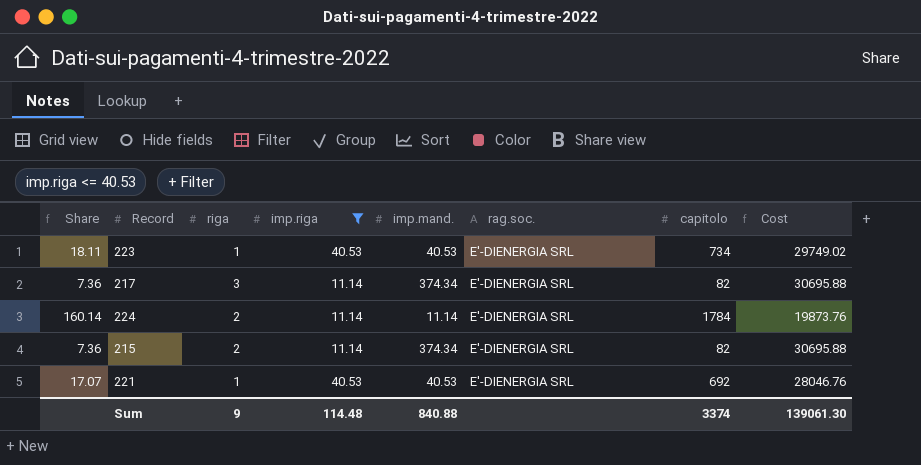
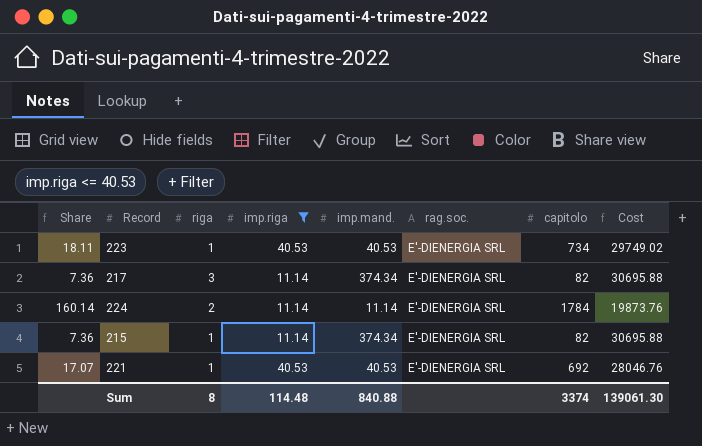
215 | riga: 2 -> 1
Sum | riga: 9 -> 8

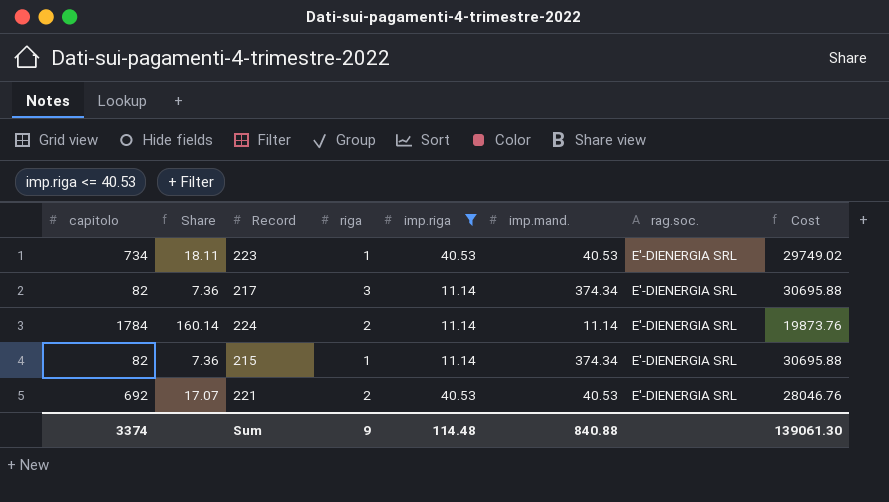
column capitolo | position: 7 -> 1
221 | riga: 1 -> 2
Sum | riga: 8 -> 9

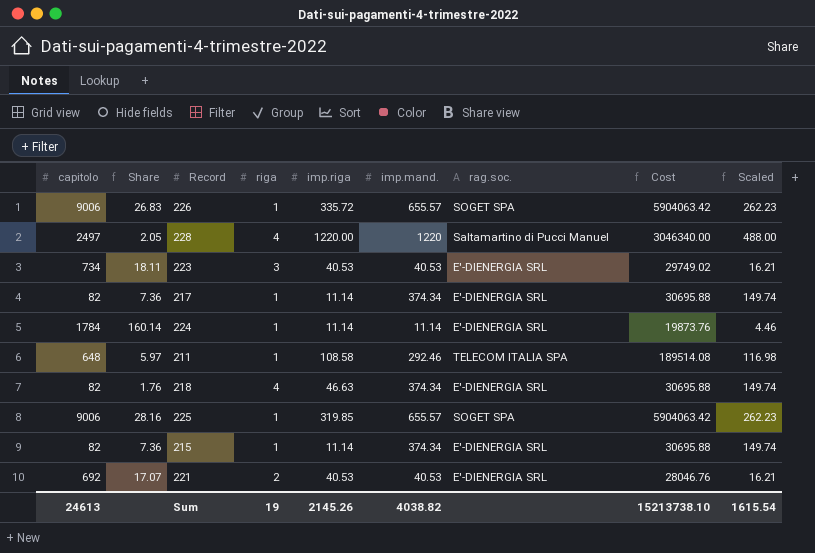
filter: imp.riga <= 40.53 -> none
column Scaled | formula: none -> [imp.mand.] * 0.4
223 | riga: 1 -> 3
217 | riga: 3 -> 1
224 | riga: 2 -> 1
Sum | capitolo: 3374 -> 24613
Sum | riga: 9 -> 19
Sum | imp.riga: 114.48 -> 2145.26
Sum | imp.mand.: 840.88 -> 4038.82
Sum | Cost: 139061.30 -> 15213738.10

